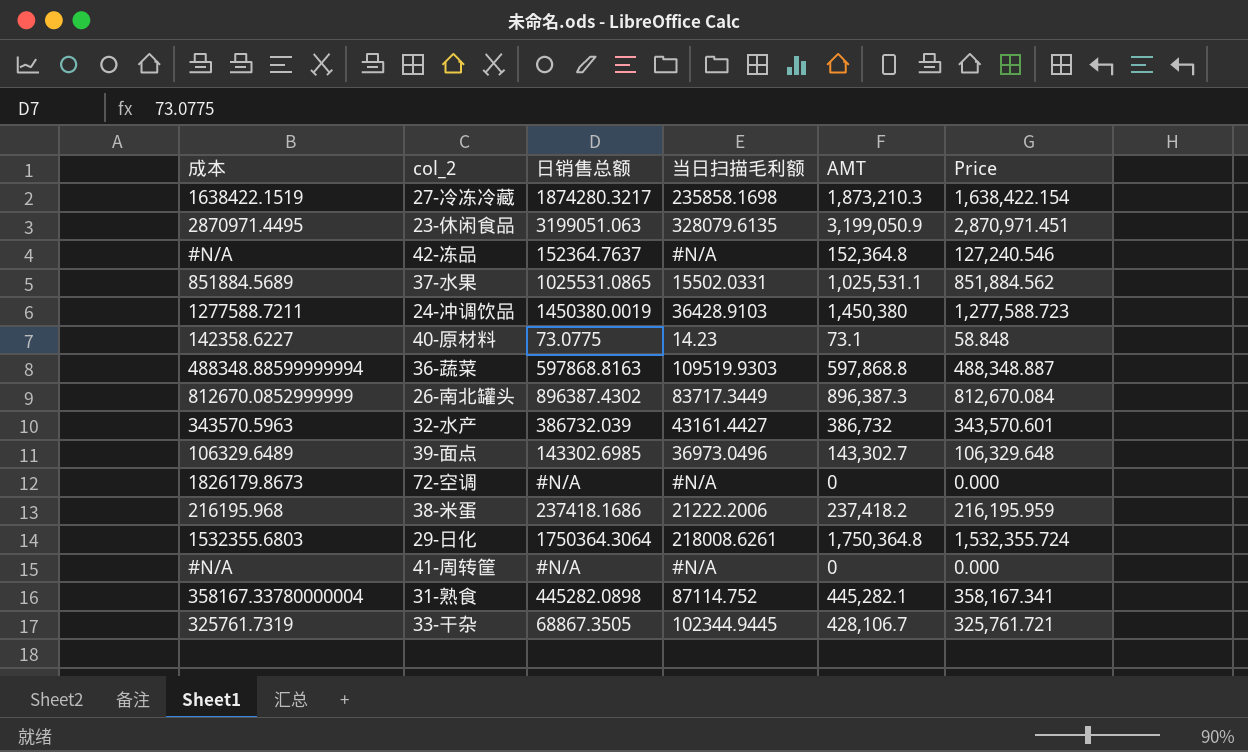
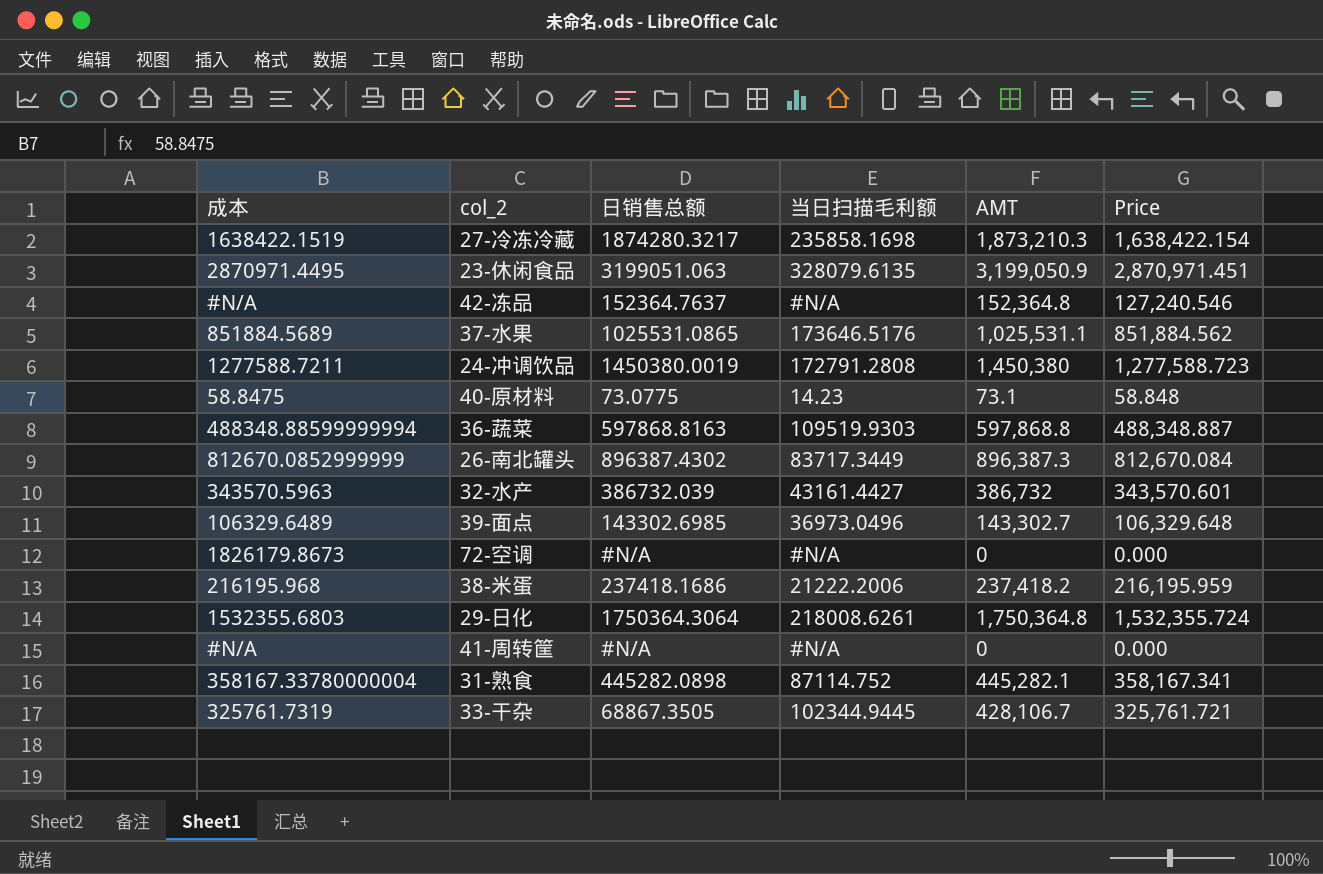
37-水果 | 当日扫描毛利额: 15502.0331 -> 173646.5176
24-冲调饮品 | 当日扫描毛利额: 36428.9103 -> 172791.2808
40-原材料 | 成本: 142358.6227 -> 58.8475

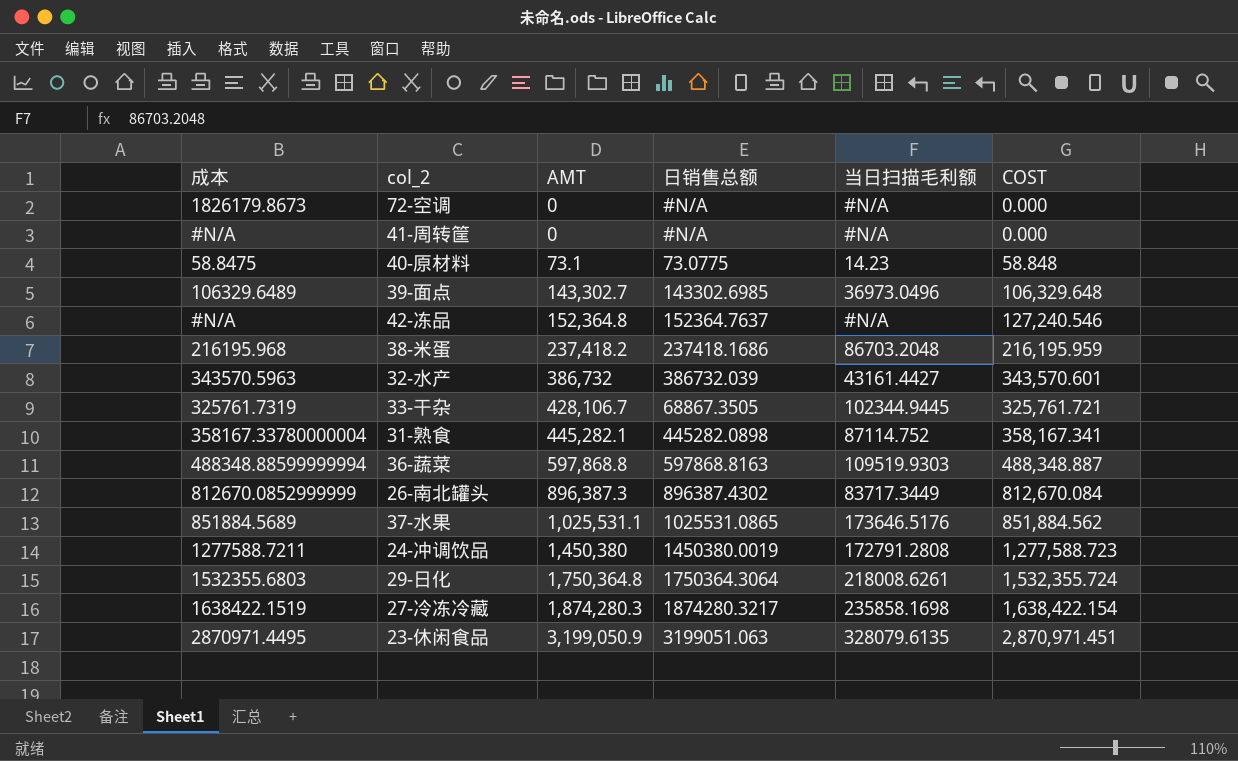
row order: none -> AMT ascending
column AMT | position: 5 -> 3
column name: Price -> COST
38-米蛋 | 当日扫描毛利额: 21222.2006 -> 86703.2048
27-冷冻冷藏 | AMT: 1,873,210.3 -> 1,874,280.3

